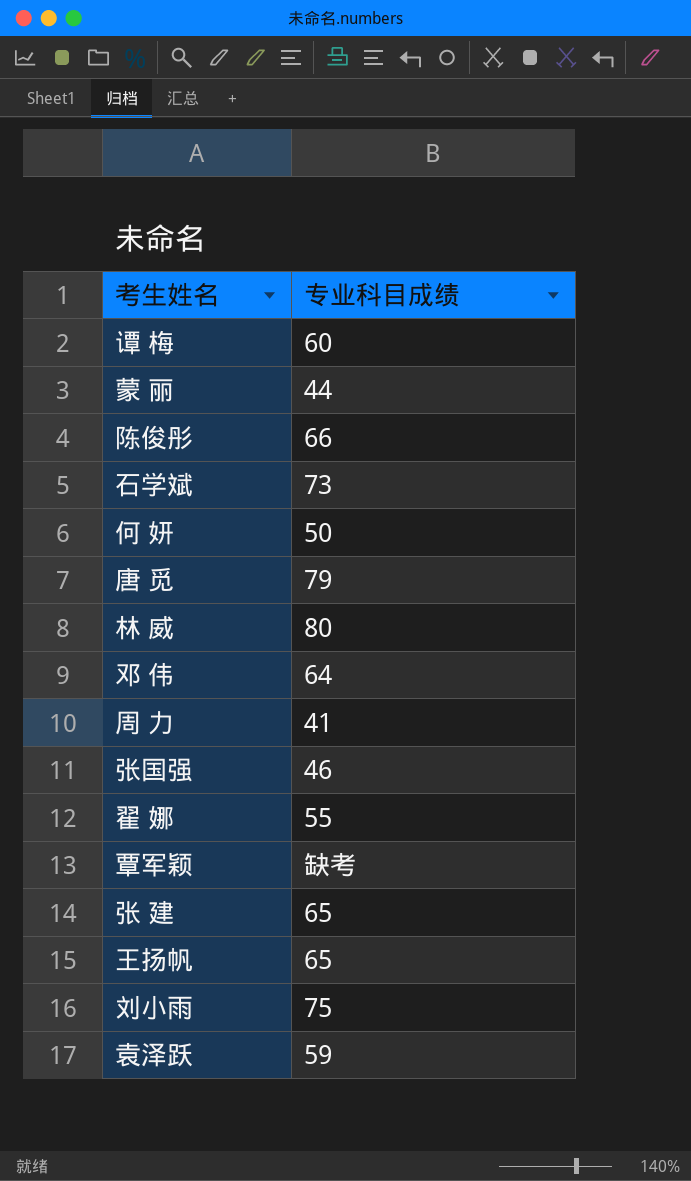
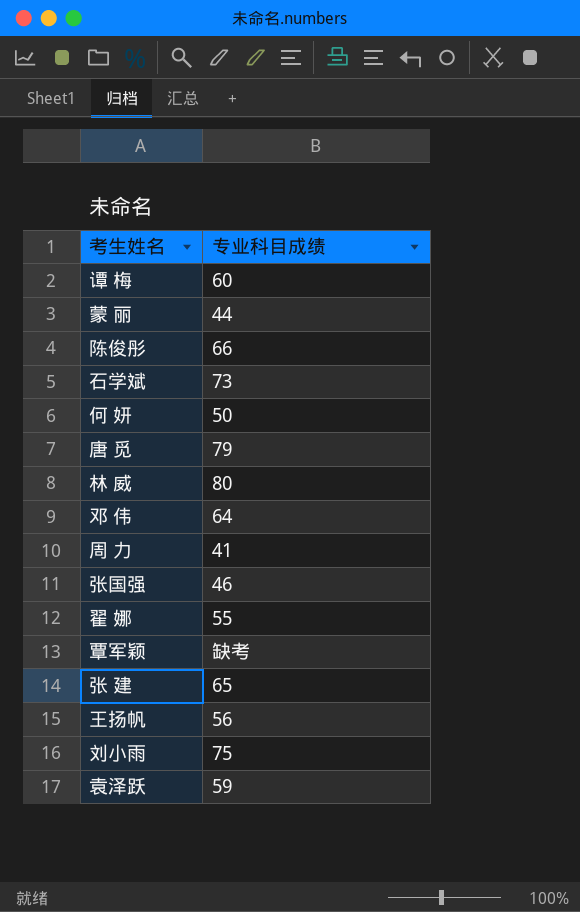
王扬帆 | 专业科目成绩: 65 -> 56

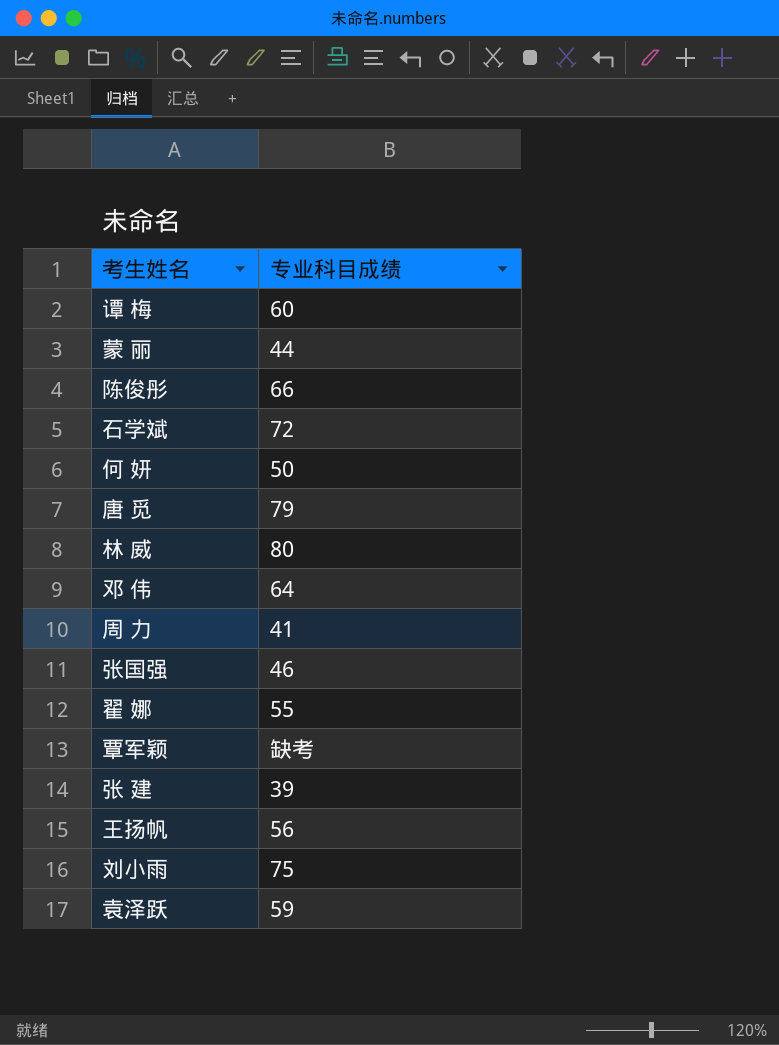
石学斌 | 专业科目成绩: 73 -> 72
张 建 | 专业科目成绩: 65 -> 39

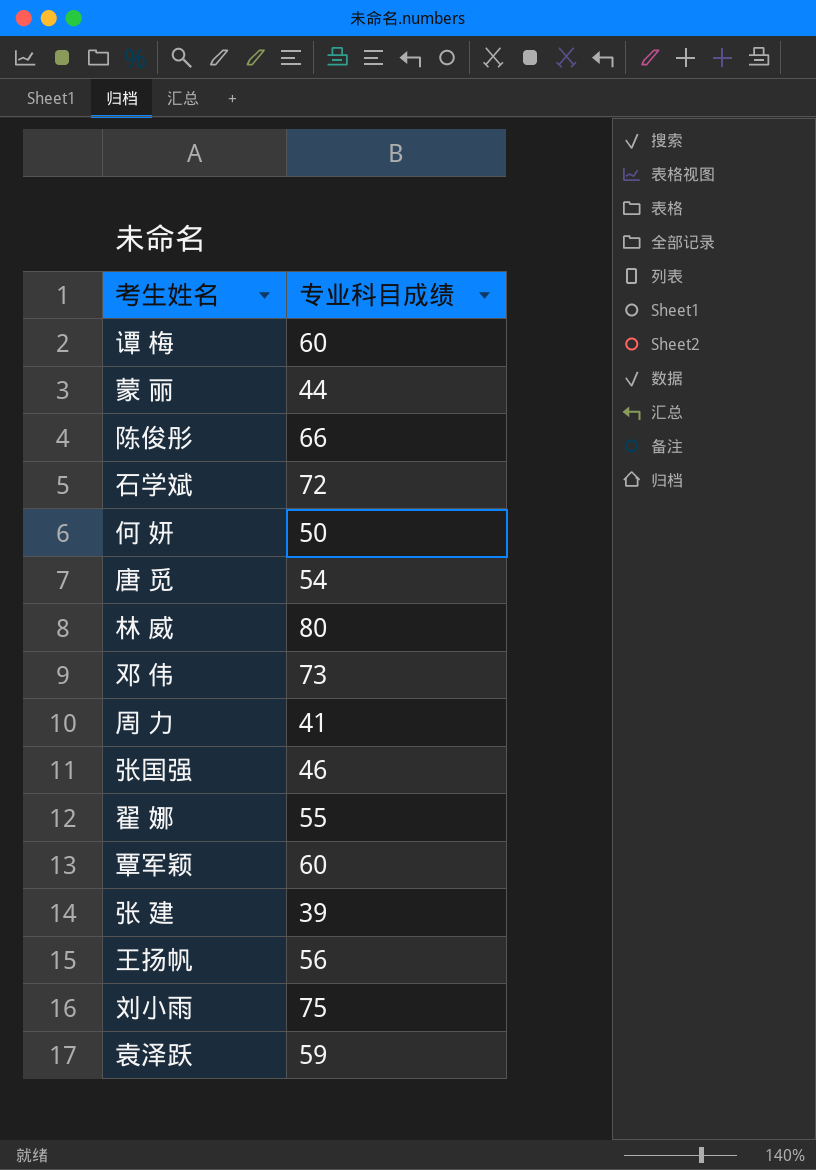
唐 觅 | 专业科目成绩: 79 -> 54
邓 伟 | 专业科目成绩: 64 -> 73
覃军颖 | 专业科目成绩: 缺考 -> 60

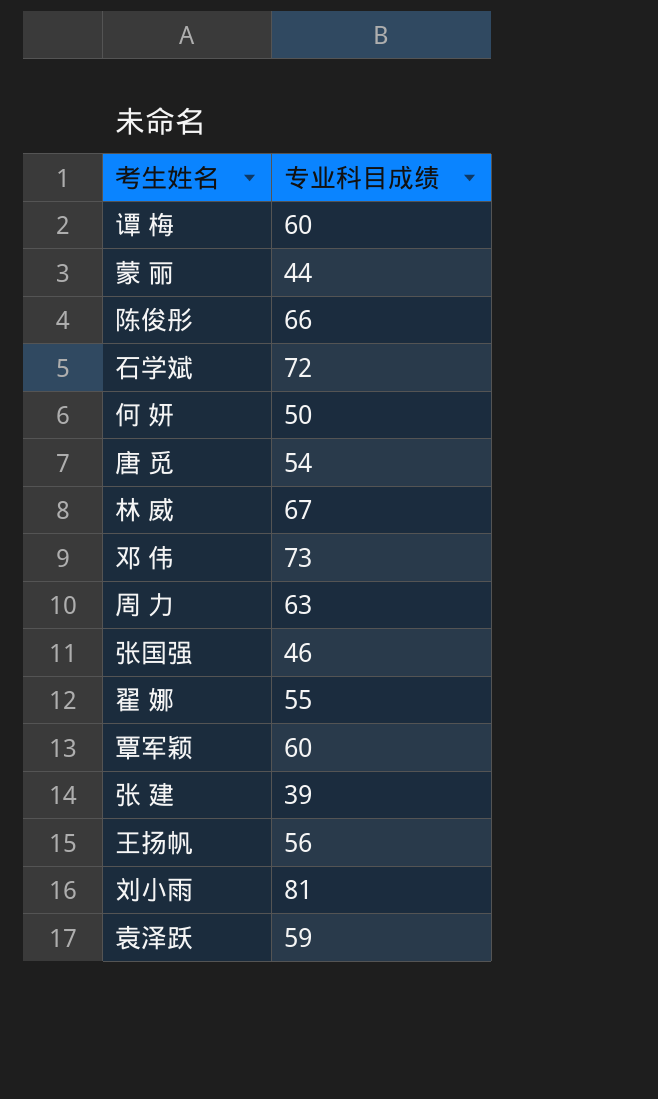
林 威 | 专业科目成绩: 80 -> 67
周 力 | 专业科目成绩: 41 -> 63
刘小雨 | 专业科目成绩: 75 -> 81

